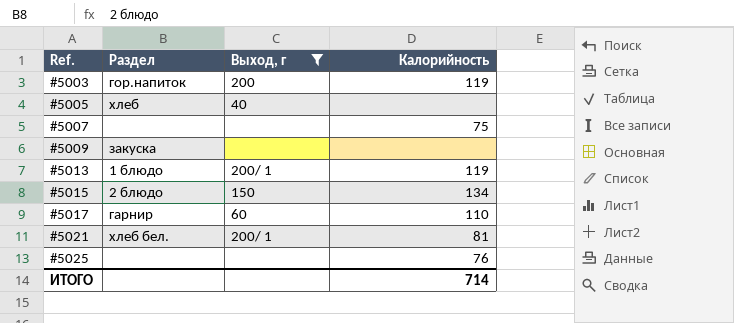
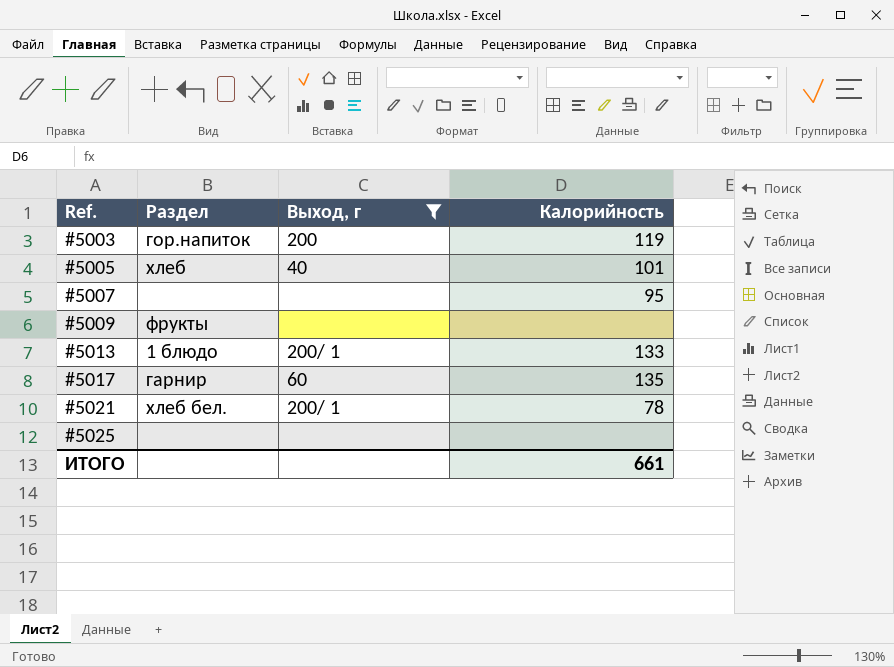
row #5015: 2 блюдо | 150 | 134 -> none
#5005 | Калорийность: none -> 101
#5007 | Калорийность: 75 -> 95
#5009 | Раздел: закуска -> фрукты
#5013 | Калорийность: 119 -> 133
#5017 | Калорийность: 110 -> 135
#5021 | Калорийность: 81 -> 78
#5025 | Калорийность: 76 -> none
ИТОГО | Калорийность: 714 -> 661

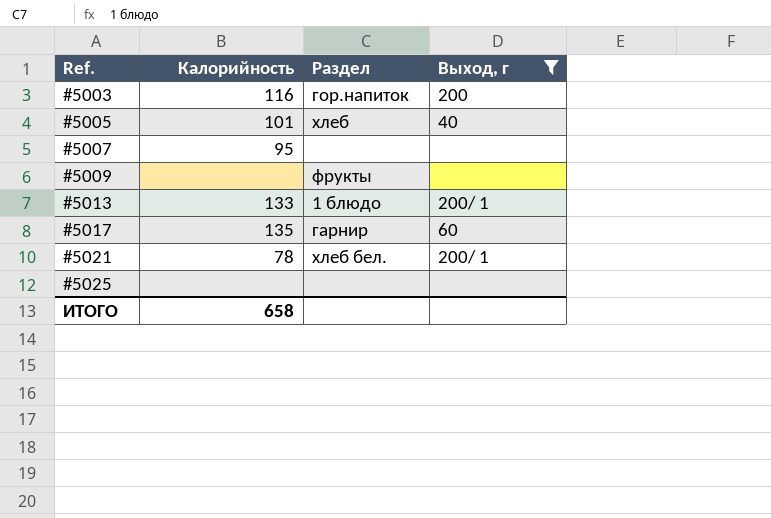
column Калорийность | position: 4 -> 2
#5003 | Калорийность: 119 -> 116
ИТОГО | Калорийность: 661 -> 658

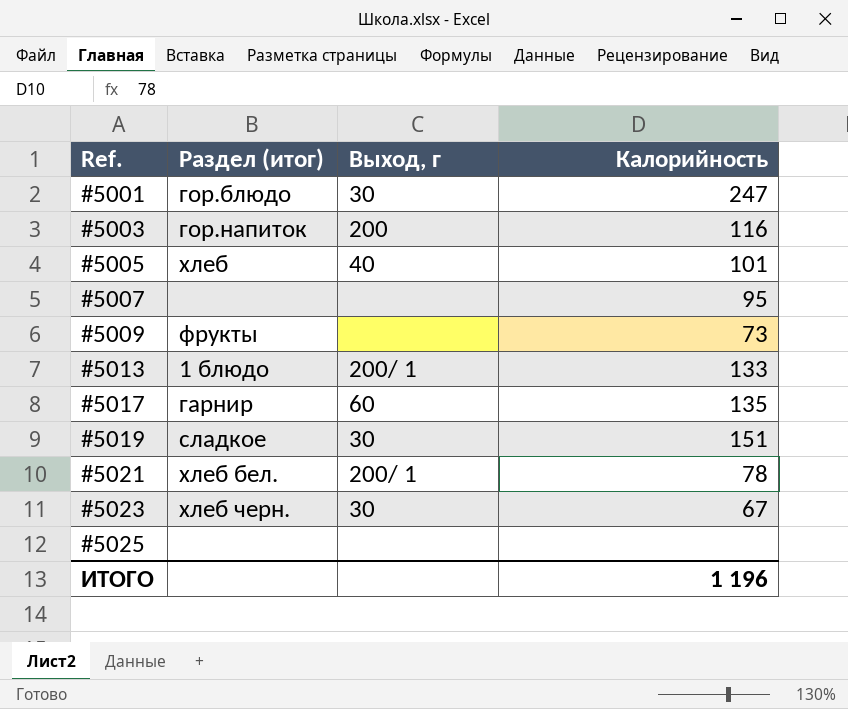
filter: Выход, г != 30 -> none
column name: Раздел -> Раздел (итог)
column Калорийность | position: 2 -> 4
#5009 | Калорийность: none -> 73
ИТОГО | Калорийность: 658 -> 1 196

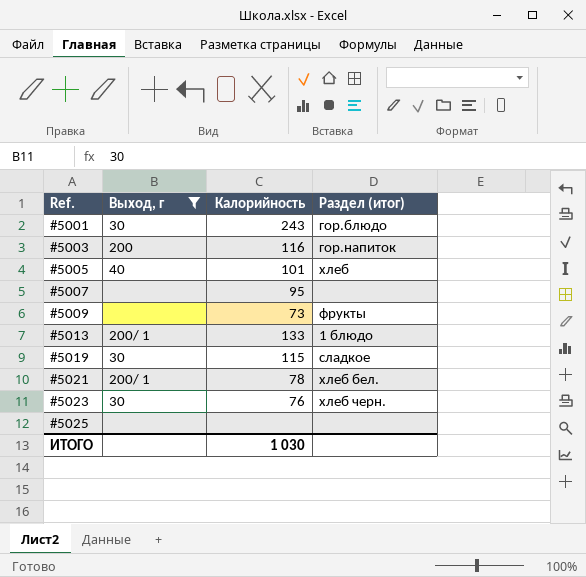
filter: none -> Выход, г != 60
column Раздел (итог) | position: 2 -> 4
#5001 | Калорийность: 247 -> 243
#5019 | Калорийность: 151 -> 115
#5023 | Калорийность: 67 -> 76
ИТОГО | Калорийность: 1 196 -> 1 030

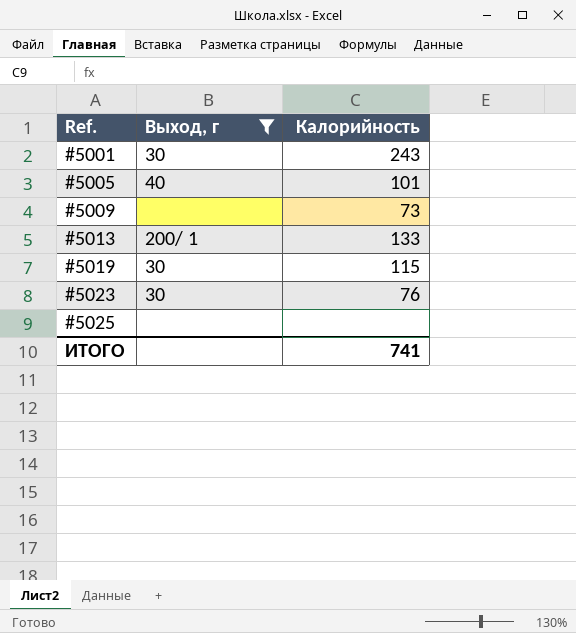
column Раздел (итог) | position: 4 -> none
row #5003: 200 | 116 | гор.напиток -> none
row #5007: none | 95 | none -> none
row #5021: 200/ 1 | 78 | хлеб бел. -> none
ИТОГО | Калорийность: 1 030 -> 741

